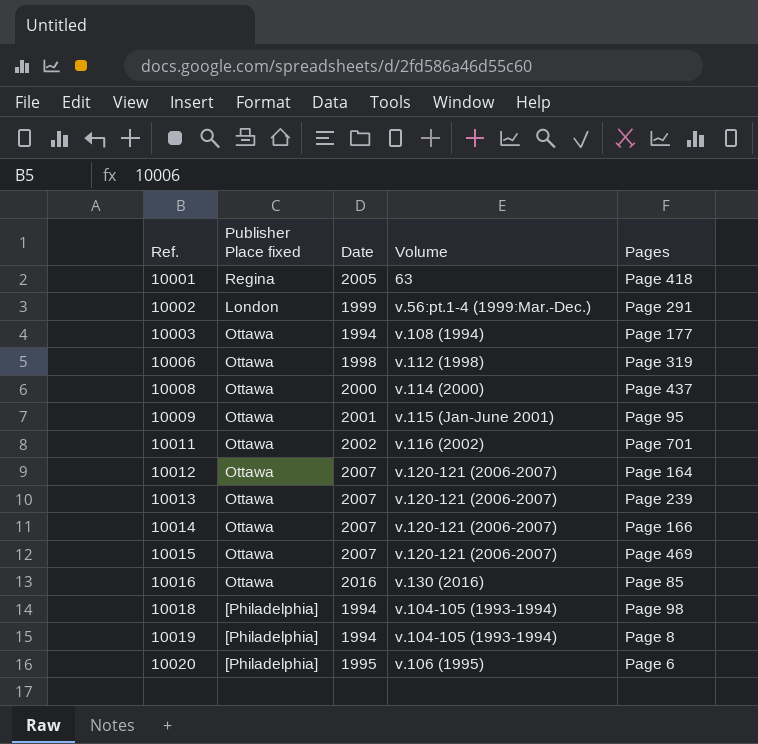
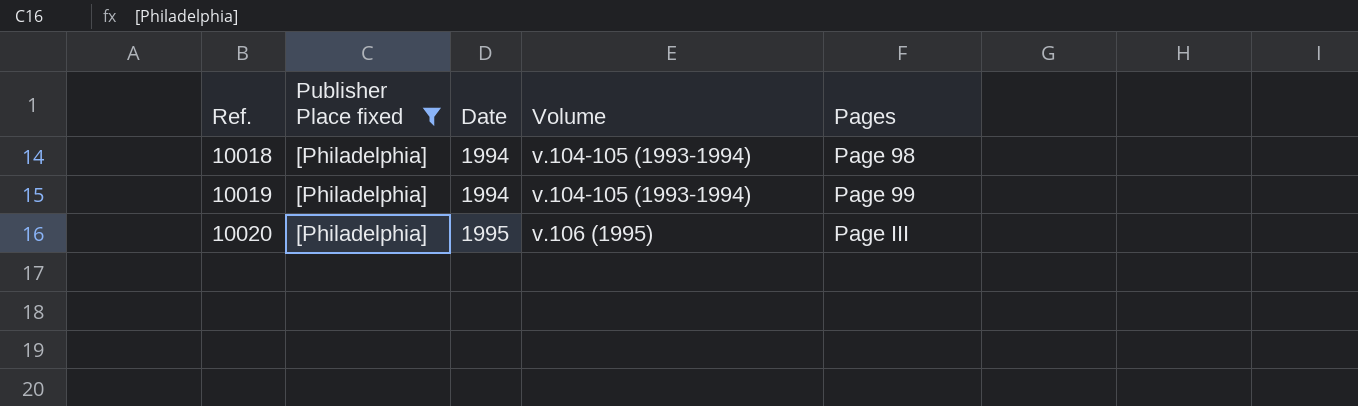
filter: none -> Publisher Place fixed = [Philadelphia]
10019 | Pages: Page 8 -> Page 99
10020 | Pages: Page 6 -> Page III

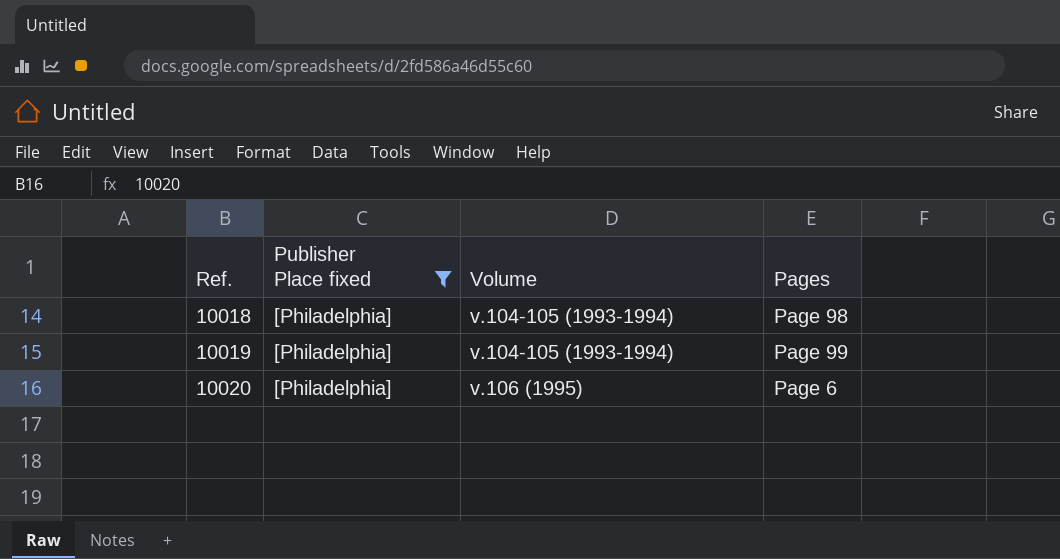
column Date | position: 3 -> none
10020 | Pages: Page III -> Page 6

